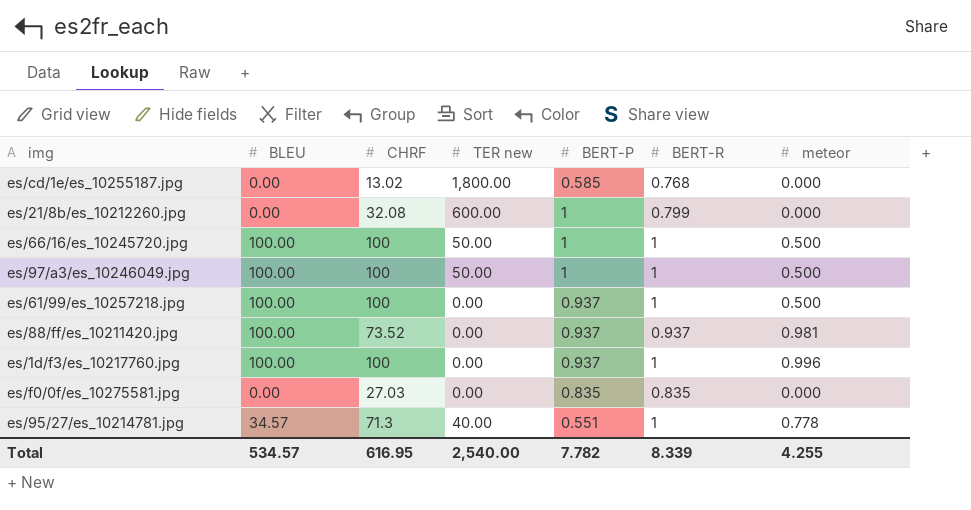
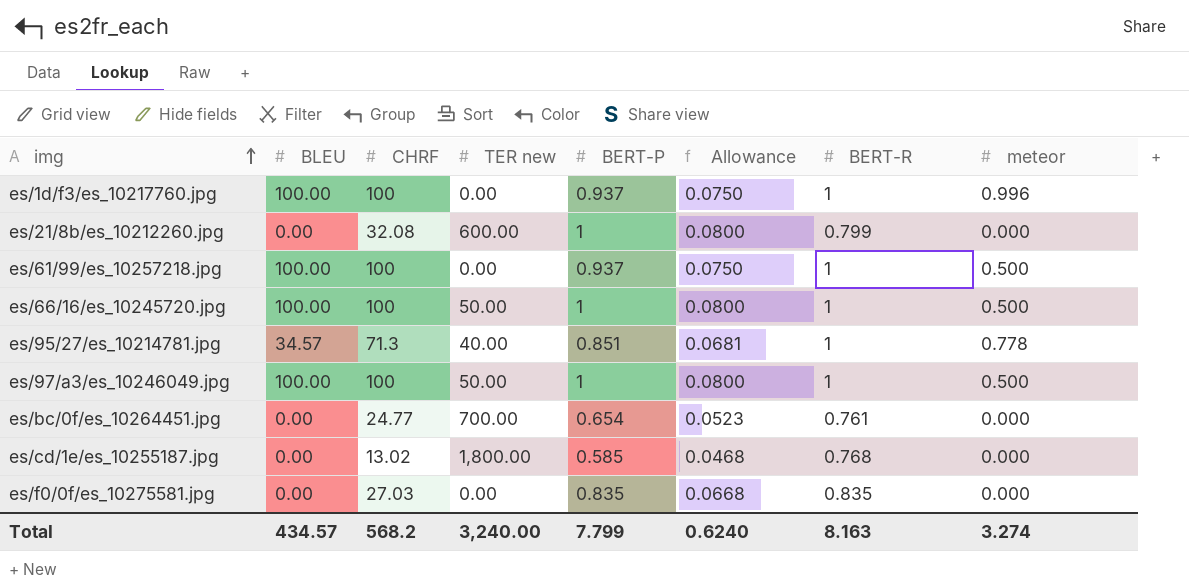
row order: none -> img ascending
column Allowance | formula: none -> [BERT-P] * 0.08
row es/88/ff/es_10211420.jpg: 100.00 | 73.52 | 0.00 | 0.937 | 0.937 | 0.981 -> none
es/95/27/es_10214781.jpg | BERT-P: 0.551 -> 0.851
row es/bc/0f/es_10264451.jpg: none -> 0.00 | 24.77 | 700.00 | 0.654 | 0.0523 | 0.761 | 0.000
Total | BLEU: 534.57 -> 434.57
Total | CHRF: 616.95 -> 568.2
Total | TER new: 2,540.00 -> 3,240.00
Total | BERT-P: 7.782 -> 7.799
Total | BERT-R: 8.339 -> 8.163
Total | meteor: 4.255 -> 3.274

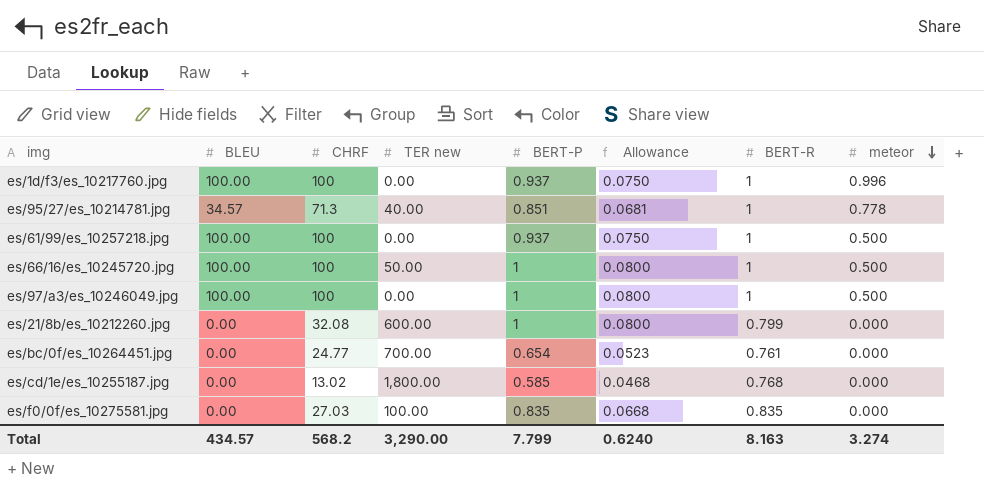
row order: img ascending -> meteor descending
es/97/a3/es_10246049.jpg | TER new: 50.00 -> 0.00
es/f0/0f/es_10275581.jpg | TER new: 0.00 -> 100.00
Total | TER new: 3,240.00 -> 3,290.00

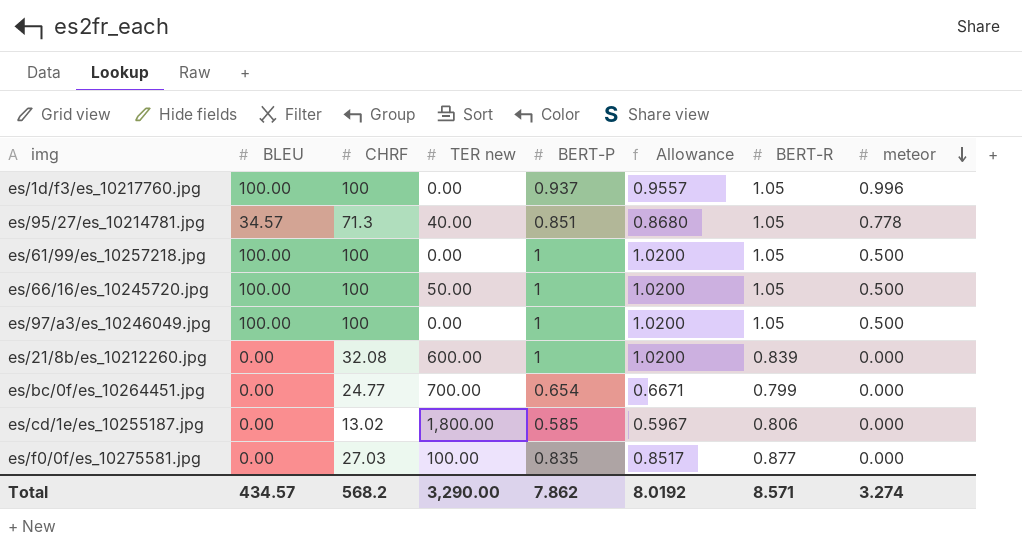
column Allowance | formula: [BERT-P] * 0.08 -> [BERT-P] * 1.02
es/1d/f3/es_10217760.jpg | BERT-R: 1 -> 1.05
es/95/27/es_10214781.jpg | BERT-R: 1 -> 1.05
es/61/99/es_10257218.jpg | BERT-P: 0.937 -> 1
es/61/99/es_10257218.jpg | BERT-R: 1 -> 1.05
es/66/16/es_10245720.jpg | BERT-R: 1 -> 1.05
es/97/a3/es_10246049.jpg | BERT-R: 1 -> 1.05
es/21/8b/es_10212260.jpg | BERT-R: 0.799 -> 0.839
es/bc/0f/es_10264451.jpg | BERT-R: 0.761 -> 0.799
es/cd/1e/es_10255187.jpg | BERT-R: 0.768 -> 0.806
es/f0/0f/es_10275581.jpg | BERT-R: 0.835 -> 0.877
Total | BERT-P: 7.799 -> 7.862
Total | Allowance: 0.6240 -> 8.0192
Total | BERT-R: 8.163 -> 8.571

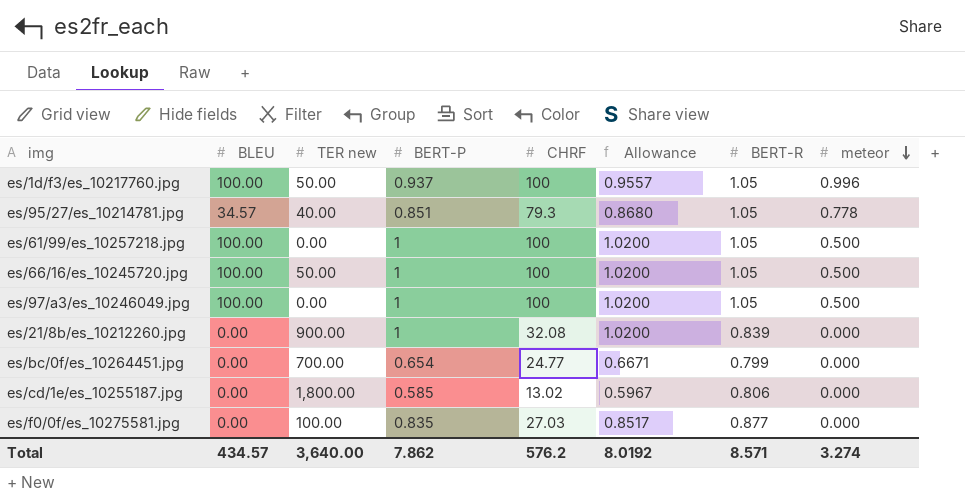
column CHRF | position: 3 -> 5
es/1d/f3/es_10217760.jpg | TER new: 0.00 -> 50.00
es/95/27/es_10214781.jpg | CHRF: 71.3 -> 79.3
es/21/8b/es_10212260.jpg | TER new: 600.00 -> 900.00
Total | TER new: 3,290.00 -> 3,640.00
Total | CHRF: 568.2 -> 576.2

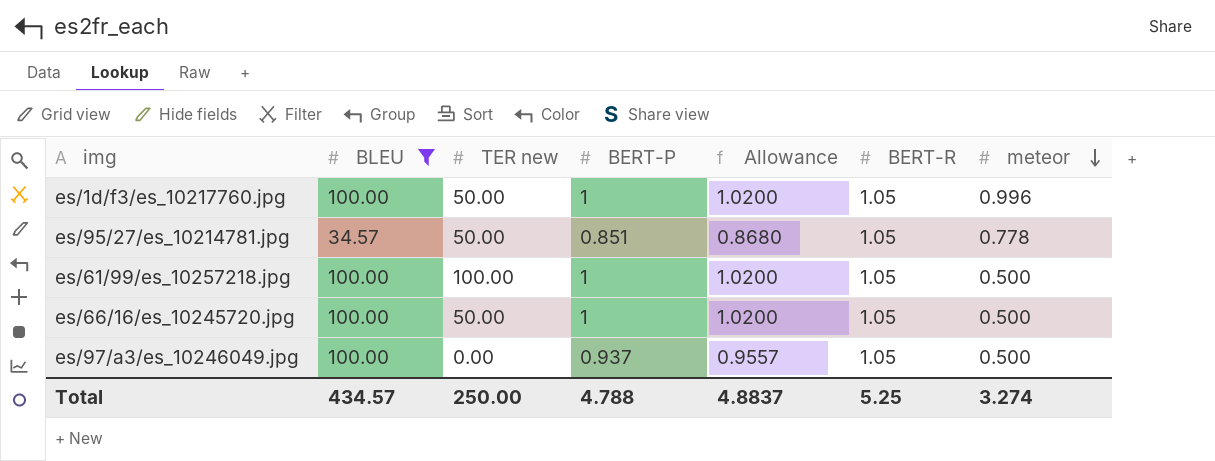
filter: none -> BLEU != 0.00
column CHRF | position: 5 -> none
es/1d/f3/es_10217760.jpg | BERT-P: 0.937 -> 1
es/1d/f3/es_10217760.jpg | Allowance: 0.9557 -> 1.0200
es/95/27/es_10214781.jpg | TER new: 40.00 -> 50.00
es/61/99/es_10257218.jpg | TER new: 0.00 -> 100.00
es/97/a3/es_10246049.jpg | BERT-P: 1 -> 0.937
es/97/a3/es_10246049.jpg | Allowance: 1.0200 -> 0.9557
Total | TER new: 3,640.00 -> 250.00
Total | BERT-P: 7.862 -> 4.788
Total | Allowance: 8.0192 -> 4.8837
Total | BERT-R: 8.571 -> 5.25

